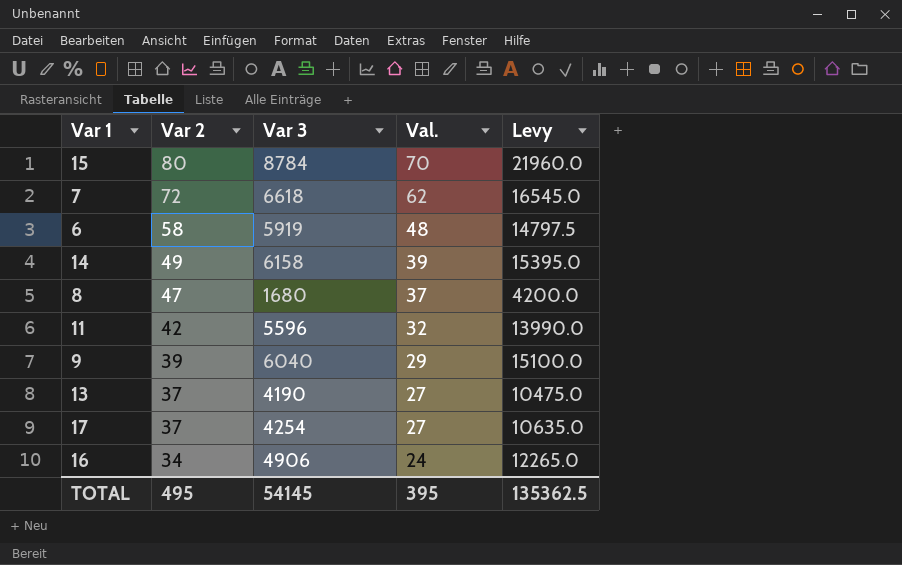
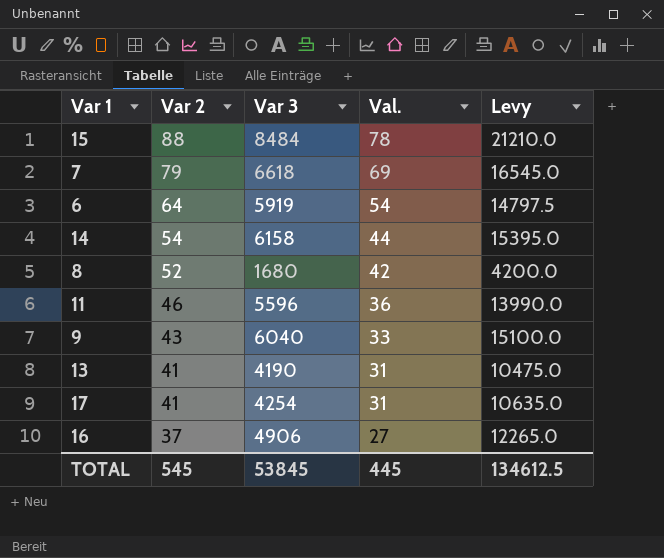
15 | Var 2: 80 -> 88
15 | Var 3: 8784 -> 8484
15 | Val.: 70 -> 78
15 | Levy: 21960.0 -> 21210.0
7 | Var 2: 72 -> 79
7 | Val.: 62 -> 69
6 | Var 2: 58 -> 64
6 | Val.: 48 -> 54
14 | Var 2: 49 -> 54
14 | Val.: 39 -> 44
8 | Var 2: 47 -> 52
8 | Val.: 37 -> 42
11 | Var 2: 42 -> 46
11 | Val.: 32 -> 36
9 | Var 2: 39 -> 43
9 | Val.: 29 -> 33
13 | Var 2: 37 -> 41
13 | Val.: 27 -> 31
17 | Var 2: 37 -> 41
17 | Val.: 27 -> 31
16 | Var 2: 34 -> 37
16 | Val.: 24 -> 27
TOTAL | Var 2: 495 -> 545
TOTAL | Var 3: 54145 -> 53845
TOTAL | Val.: 395 -> 445
TOTAL | Levy: 135362.5 -> 134612.5

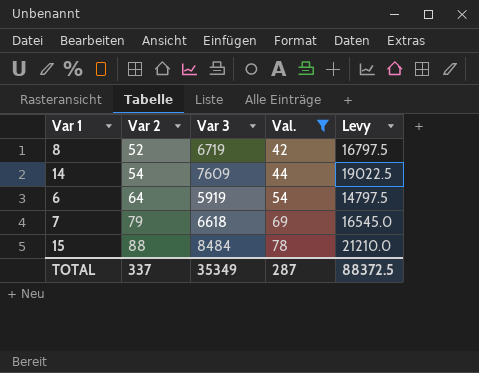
filter: none -> Val. >= 42
row order: Var 2 descending -> Var 2 ascending
8 | Var 3: 1680 -> 6719
8 | Levy: 4200.0 -> 16797.5
14 | Var 3: 6158 -> 7609
14 | Levy: 15395.0 -> 19022.5
TOTAL | Var 2: 545 -> 337
TOTAL | Var 3: 53845 -> 35349
TOTAL | Val.: 445 -> 287
TOTAL | Levy: 134612.5 -> 88372.5

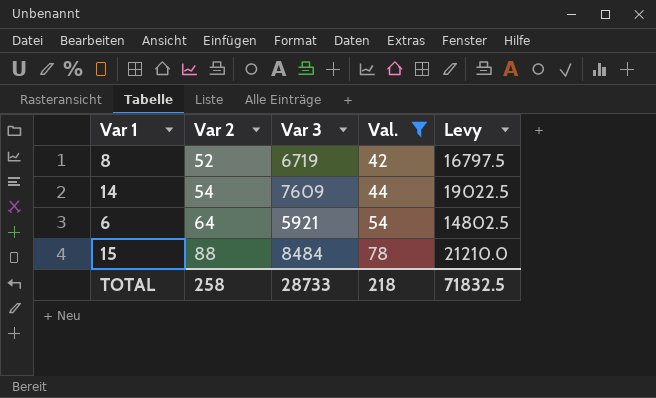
row 7: 79 | 6618 | 69 | 16545.0 -> none
6 | Var 3: 5919 -> 5921
6 | Levy: 14797.5 -> 14802.5
TOTAL | Var 2: 337 -> 258
TOTAL | Var 3: 35349 -> 28733
TOTAL | Val.: 287 -> 218
TOTAL | Levy: 88372.5 -> 71832.5

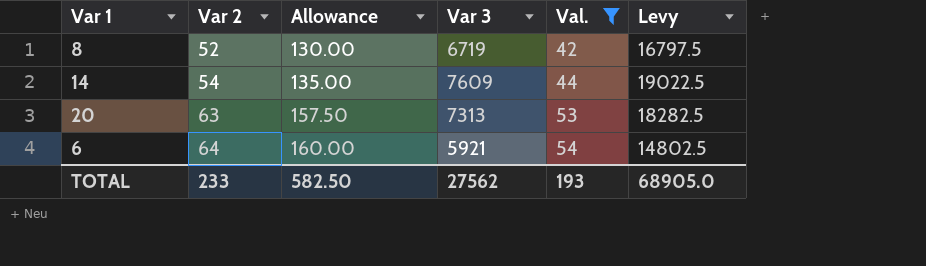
column Allowance | formula: none -> [Var 2] * 2.5
row 15: 88 | 8484 | 78 | 21210.0 -> none
row 20: none -> 63 | 157.50 | 7313 | 53 | 18282.5
TOTAL | Var 2: 258 -> 233
TOTAL | Var 3: 28733 -> 27562
TOTAL | Val.: 218 -> 193
TOTAL | Levy: 71832.5 -> 68905.0

